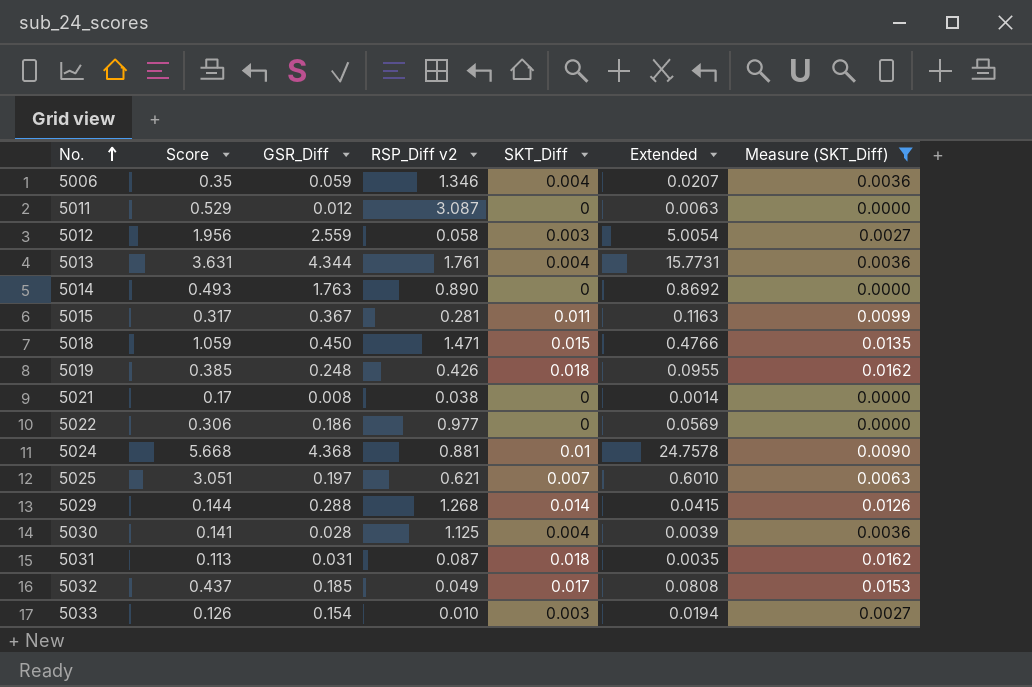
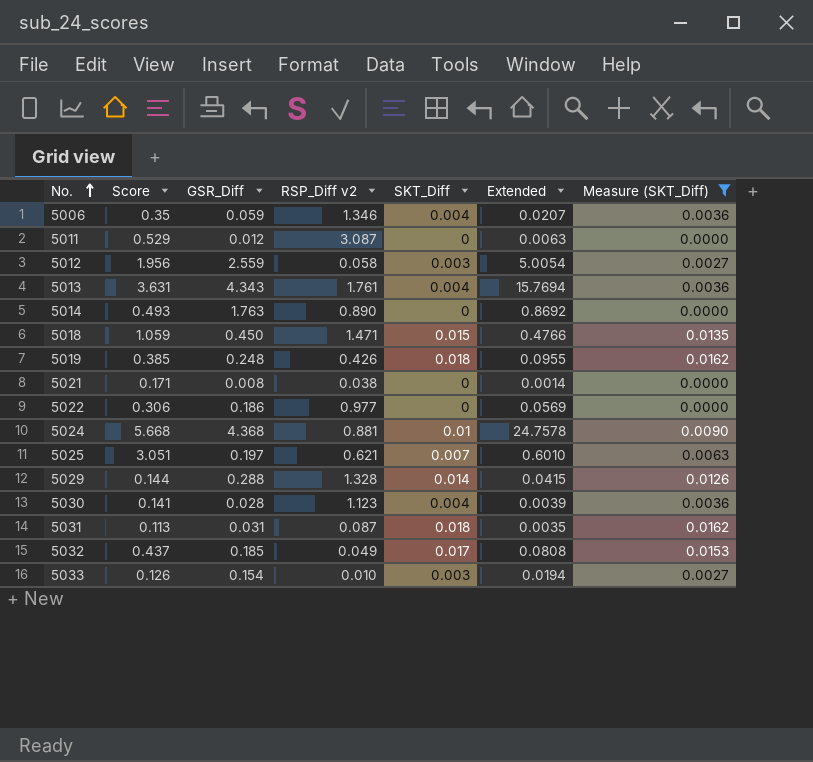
row 5015: 0.317 | 0.367 | 0.281 | 0.011 | 0.1163 | 0.0099 -> none
5013 | GSR_Diff: 4.344 -> 4.343
5013 | Extended: 15.7731 -> 15.7694
5021 | Score: 0.17 -> 0.171
5029 | RSP_Diff v2: 1.268 -> 1.328
5030 | RSP_Diff v2: 1.125 -> 1.123

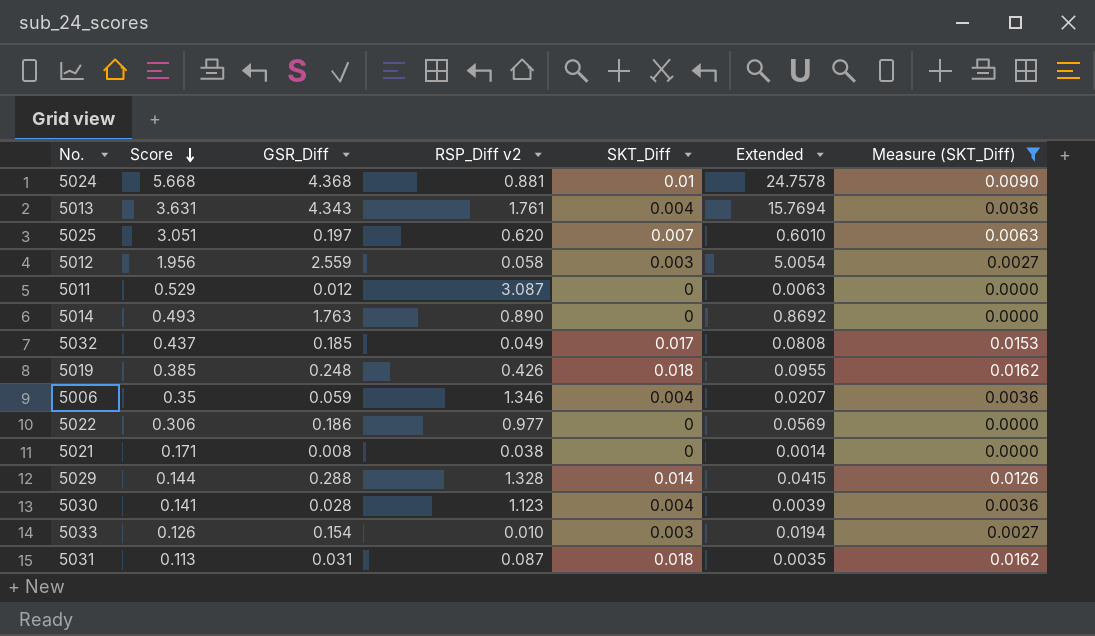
row order: No. ascending -> Score descending
row 5018: 1.059 | 0.450 | 1.471 | 0.015 | 0.4766 | 0.0135 -> none
5025 | RSP_Diff v2: 0.621 -> 0.620

